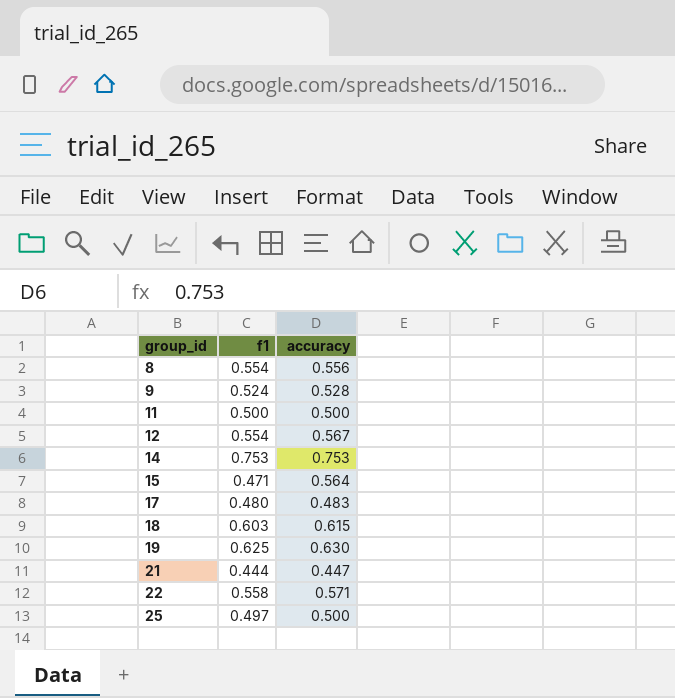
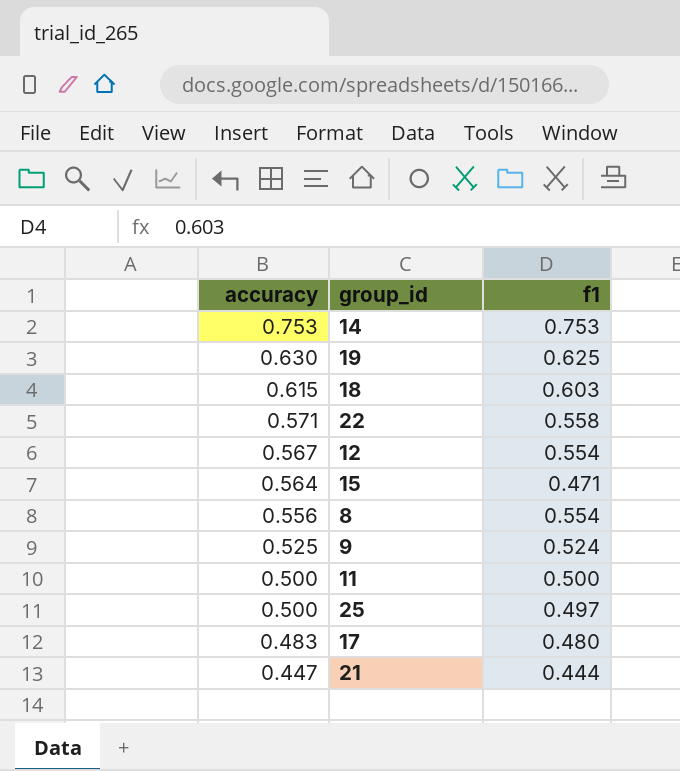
row order: group_id ascending -> accuracy descending
column accuracy | position: 3 -> 1
9 | accuracy: 0.528 -> 0.525

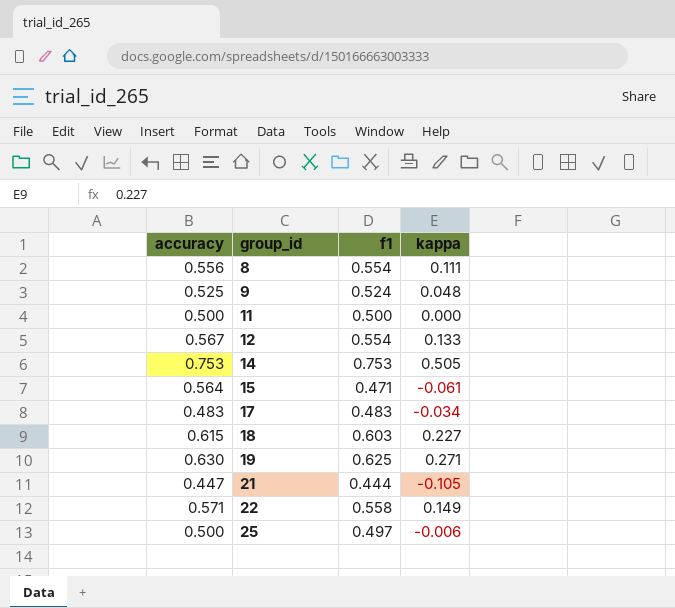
row order: accuracy descending -> group_id ascending
column kappa | position: none -> 4
17 | f1: 0.480 -> 0.483

